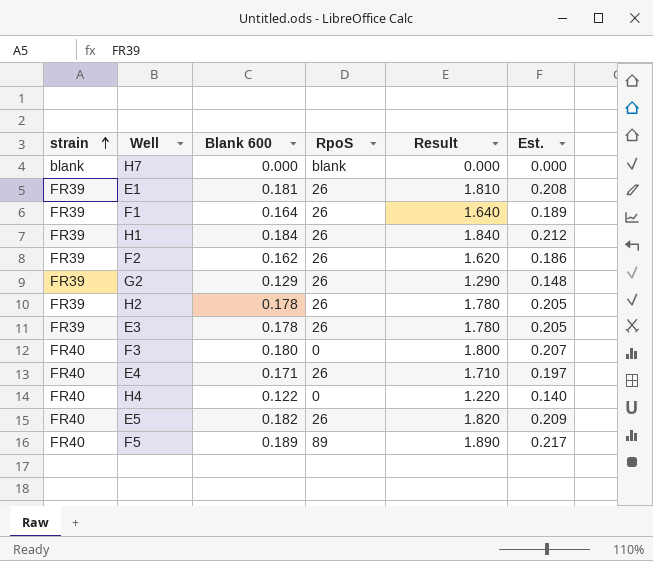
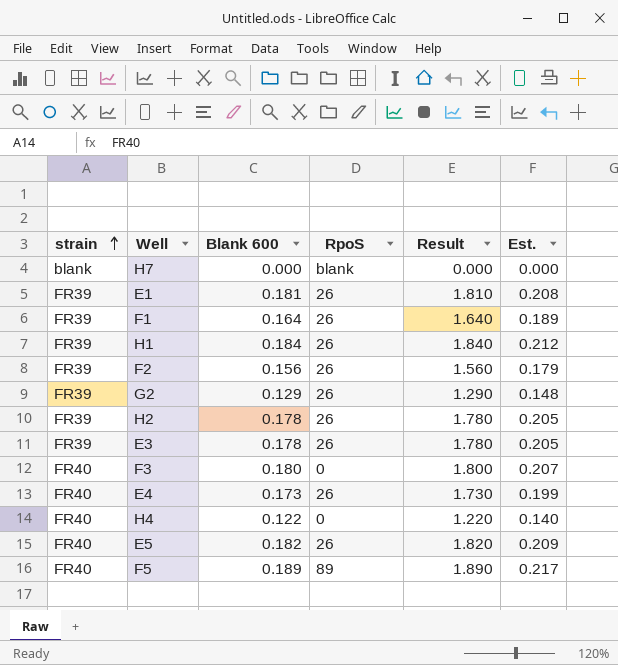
F2 | Blank 600: 0.162 -> 0.156
F2 | Result: 1.620 -> 1.560
F2 | Est.: 0.186 -> 0.179
E4 | Blank 600: 0.171 -> 0.173
E4 | Result: 1.710 -> 1.730
E4 | Est.: 0.197 -> 0.199

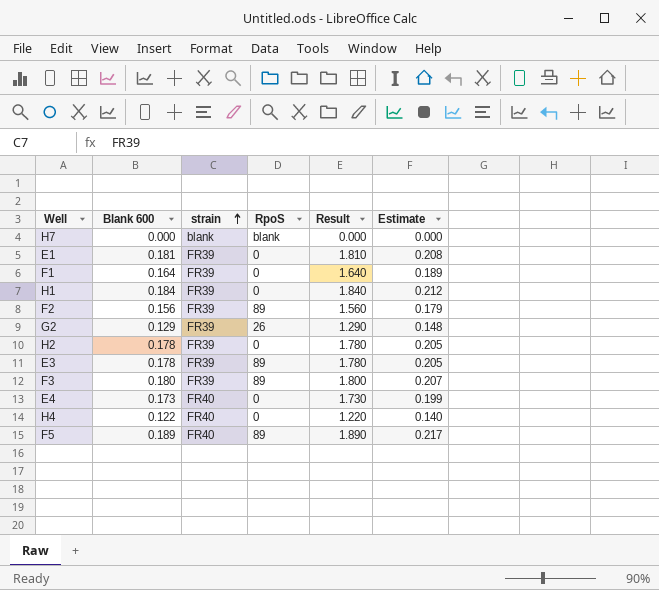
column strain | position: 1 -> 3
column name: Est. -> Estimate
row E5: FR40 | 0.182 | 26 | 1.820 | 0.209 -> none
E1 | RpoS: 26 -> 0
F1 | RpoS: 26 -> 0
H1 | RpoS: 26 -> 0
F2 | RpoS: 26 -> 89
H2 | RpoS: 26 -> 0
E3 | RpoS: 26 -> 89
F3 | strain: FR40 -> FR39
F3 | RpoS: 0 -> 89
E4 | RpoS: 26 -> 0

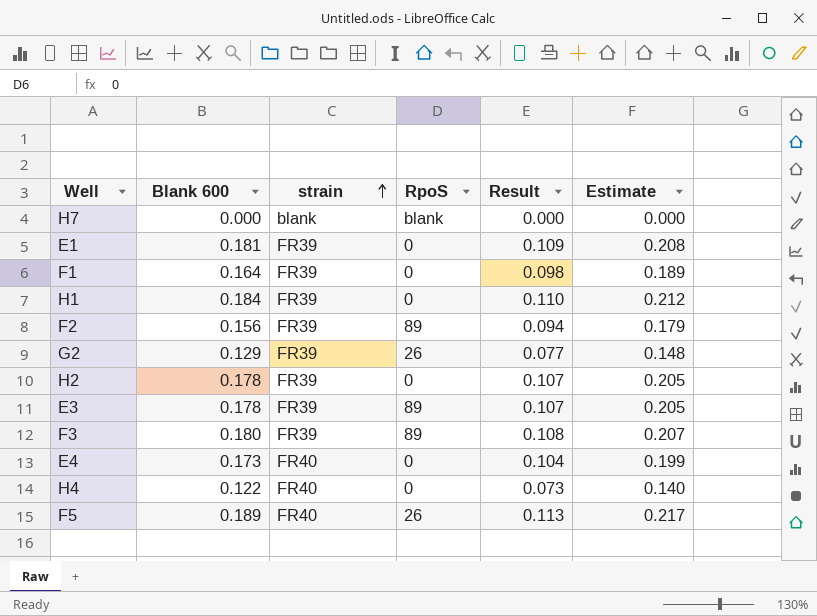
column Result | formula: [Blank 600] * 10 -> [Blank 600] * 0.6
F5 | RpoS: 89 -> 26

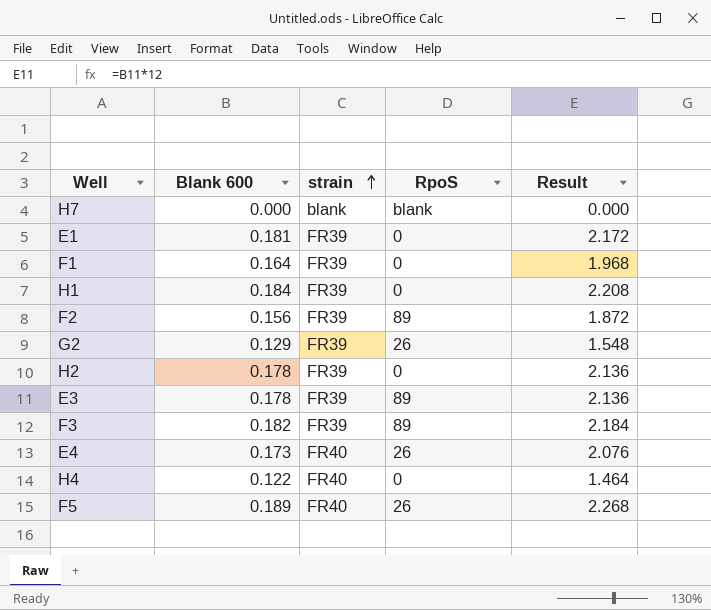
column Estimate | formula: [Blank 600] * 1.15 -> none
column Result | formula: [Blank 600] * 0.6 -> [Blank 600] * 12
F3 | Blank 600: 0.180 -> 0.182
E4 | RpoS: 0 -> 26

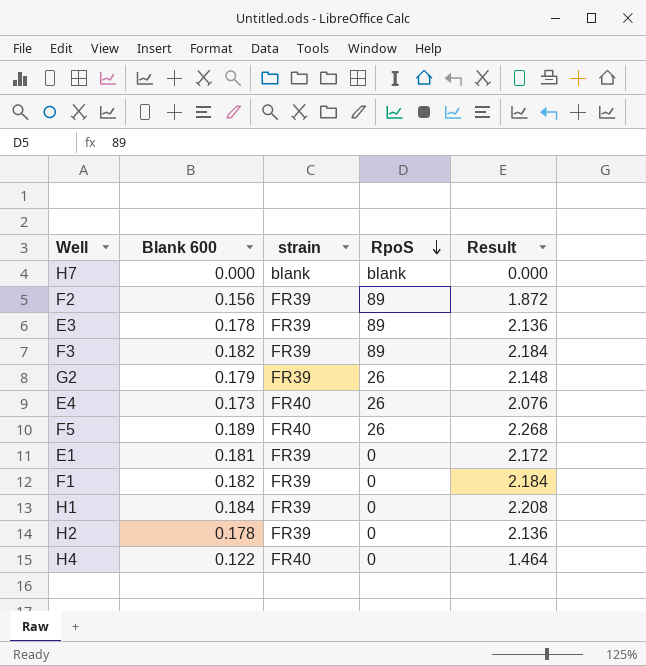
row order: strain ascending -> RpoS descending
G2 | Blank 600: 0.129 -> 0.179
G2 | Result: 1.548 -> 2.148
F1 | Blank 600: 0.164 -> 0.182
F1 | Result: 1.968 -> 2.184

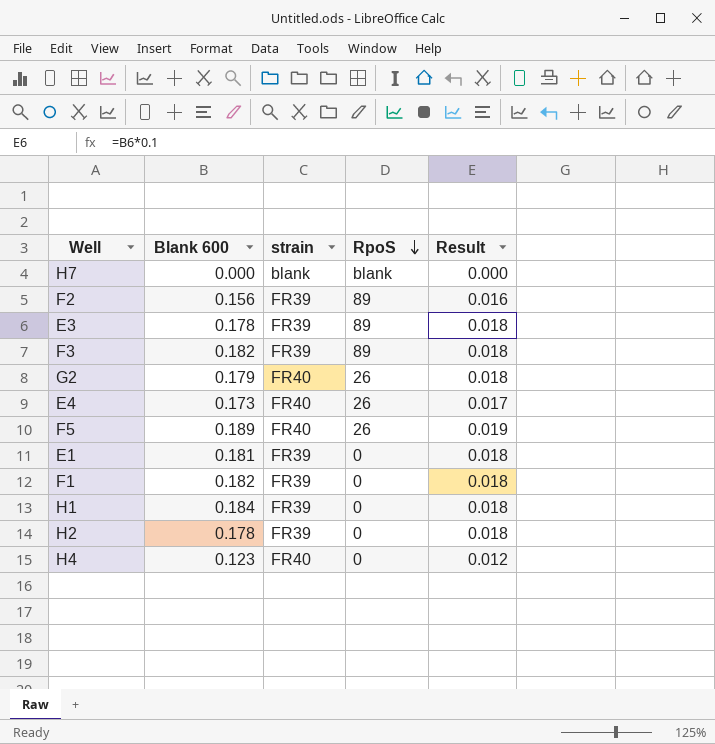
column Result | formula: [Blank 600] * 12 -> [Blank 600] * 0.1
G2 | strain: FR39 -> FR40
H4 | Blank 600: 0.122 -> 0.123

